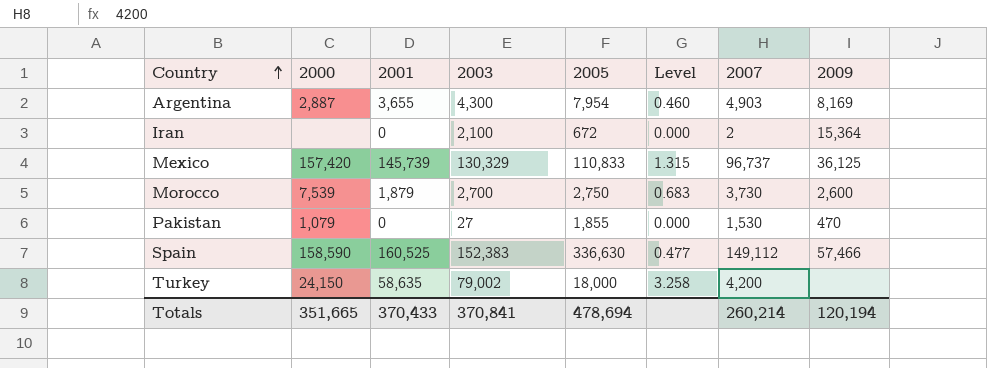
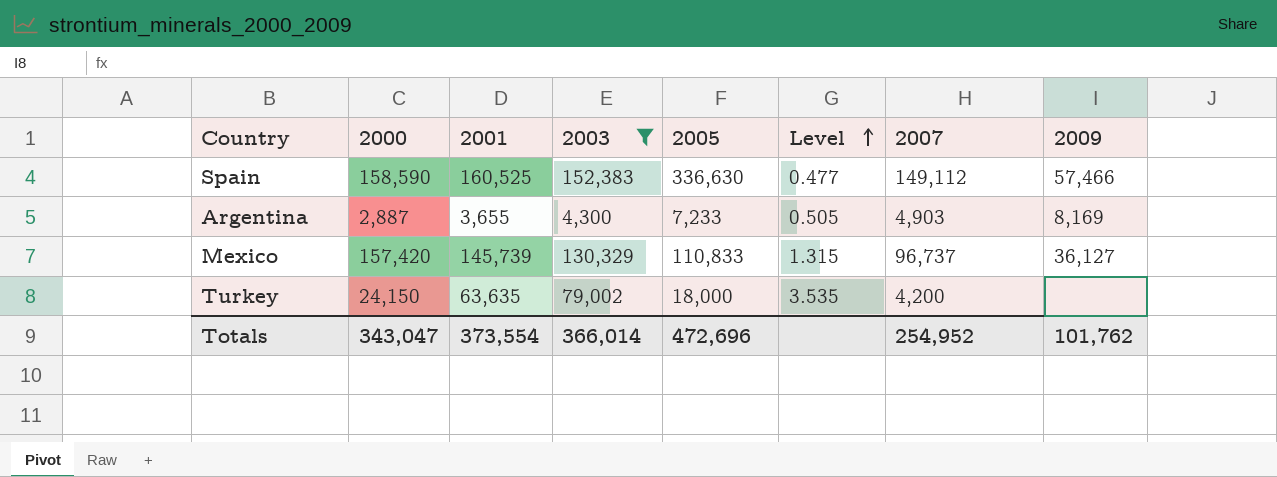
filter: none -> 2003 >= 4,300
row order: Country ascending -> Level ascending
Argentina | 2005: 7,954 -> 7,233
Argentina | Level: 0.460 -> 0.505
Mexico | 2009: 36,125 -> 36,127
Turkey | 2001: 58,635 -> 63,635
Turkey | Level: 3.258 -> 3.535
Totals | 2000: 351,665 -> 343,047
Totals | 2001: 370,433 -> 373,554
Totals | 2003: 370,841 -> 366,014
Totals | 2005: 478,694 -> 472,696
Totals | 2007: 260,214 -> 254,952
Totals | 2009: 120,194 -> 101,762

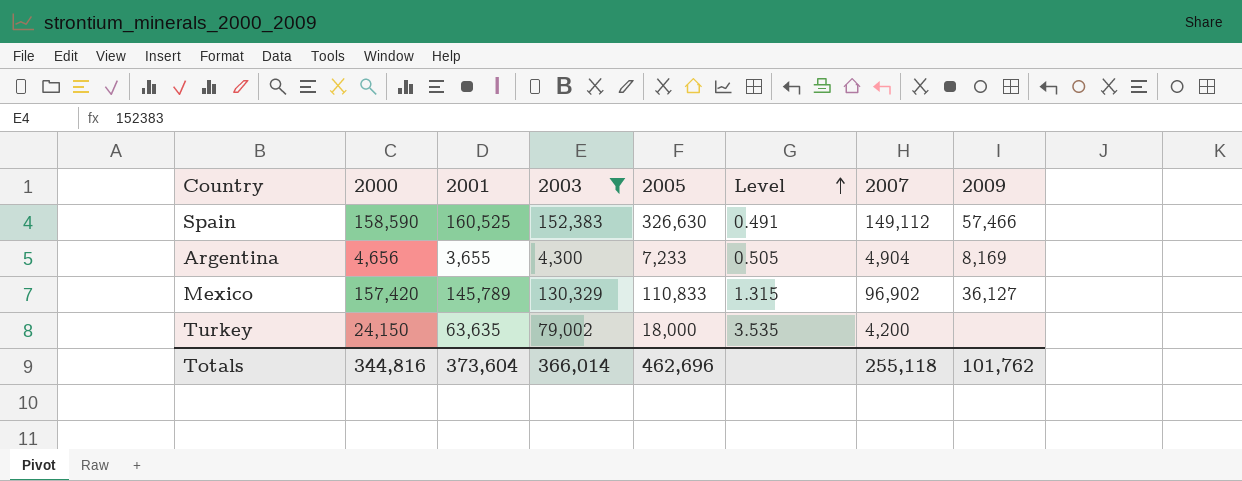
Spain | 2005: 336,630 -> 326,630
Spain | Level: 0.477 -> 0.491
Argentina | 2000: 2,887 -> 4,656
Argentina | 2007: 4,903 -> 4,904
Mexico | 2001: 145,739 -> 145,789
Mexico | 2007: 96,737 -> 96,902
Totals | 2000: 343,047 -> 344,816
Totals | 2001: 373,554 -> 373,604
Totals | 2005: 472,696 -> 462,696
Totals | 2007: 254,952 -> 255,118

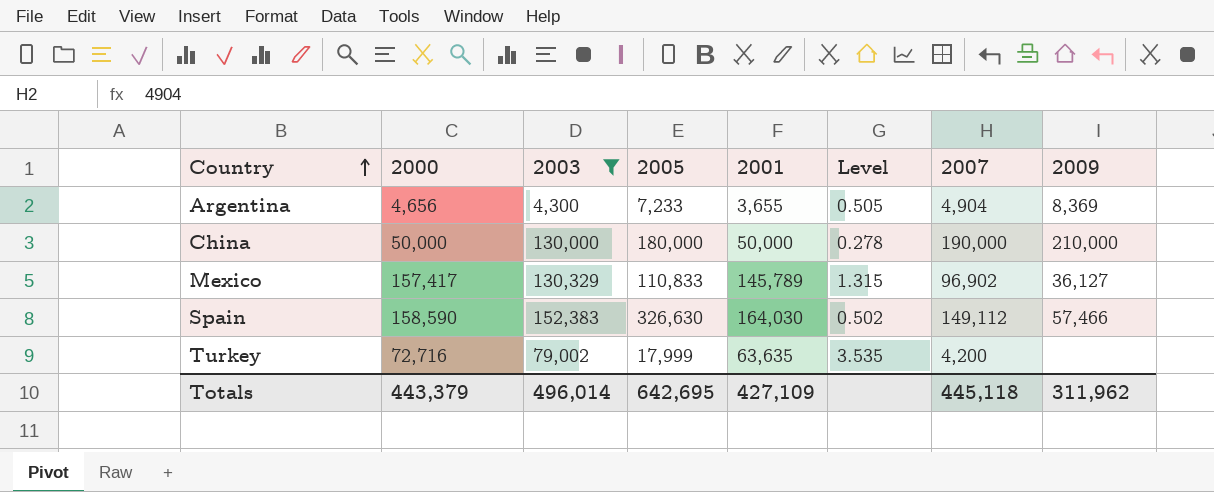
row order: Level ascending -> Country ascending
column 2001 | position: 3 -> 5
Argentina | 2009: 8,169 -> 8,369
row China: none -> 50,000 | 130,000 | 180,000 | 50,000 | 0.278 | 190,000 | 210,000
Mexico | 2000: 157,420 -> 157,417
Spain | 2001: 160,525 -> 164,030
Spain | Level: 0.491 -> 0.502
Turkey | 2000: 24,150 -> 72,716
Turkey | 2005: 18,000 -> 17,999
Totals | 2000: 344,816 -> 443,379
Totals | 2003: 366,014 -> 496,014
Totals | 2005: 462,696 -> 642,695
Totals | 2001: 373,604 -> 427,109
Totals | 2007: 255,118 -> 445,118
Totals | 2009: 101,762 -> 311,962

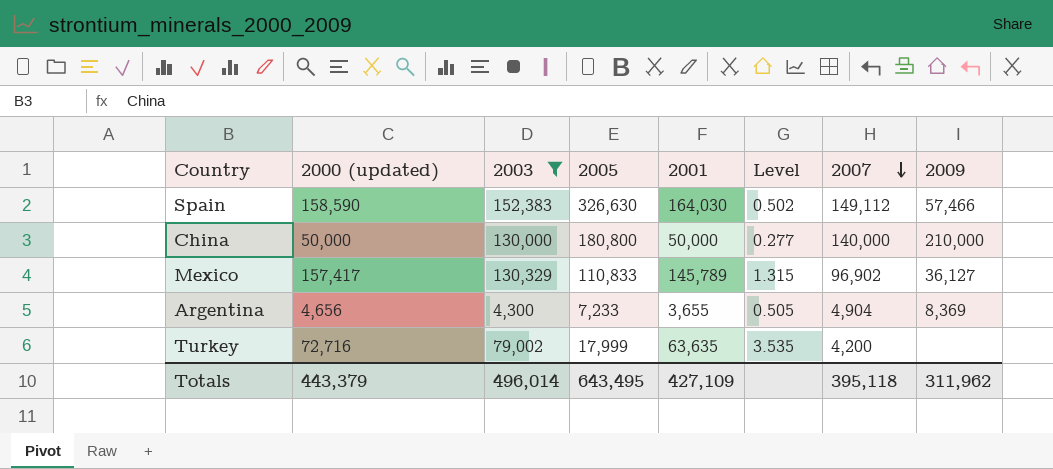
row order: Country ascending -> 2007 descending
column name: 2000 -> 2000 (updated)
China | 2005: 180,000 -> 180,800
China | Level: 0.278 -> 0.277
China | 2007: 190,000 -> 140,000
Totals | 2005: 642,695 -> 643,495
Totals | 2007: 445,118 -> 395,118

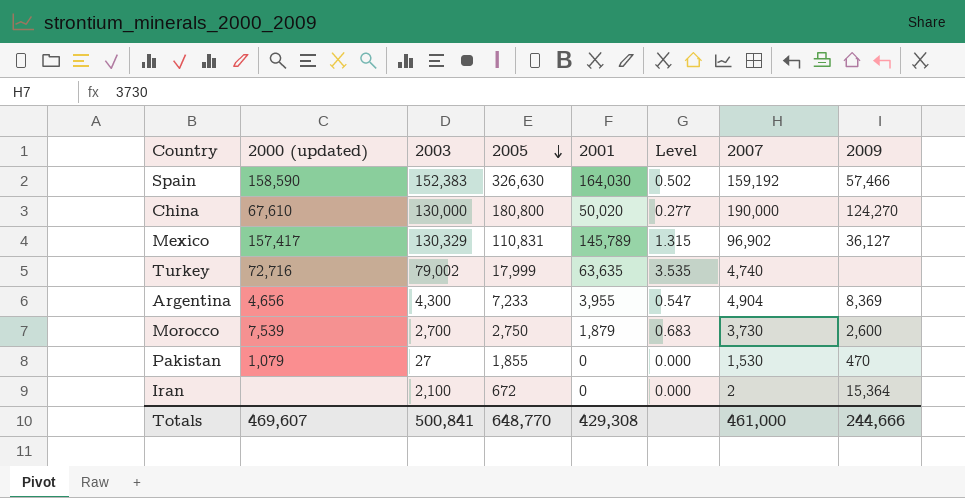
filter: 2003 >= 4,300 -> none
row order: 2007 descending -> 2005 descending
Spain | 2007: 149,112 -> 159,192
China | 2000 (updated): 50,000 -> 67,610
China | 2001: 50,000 -> 50,020
China | 2007: 140,000 -> 190,000
China | 2009: 210,000 -> 124,270
Mexico | 2005: 110,833 -> 110,831
Turkey | 2007: 4,200 -> 4,740
Argentina | 2001: 3,655 -> 3,955
Argentina | Level: 0.505 -> 0.547
Totals | 2000 (updated): 443,379 -> 469,607
Totals | 2003: 496,014 -> 500,841
Totals | 2005: 643,495 -> 648,770
Totals | 2001: 427,109 -> 429,308
Totals | 2007: 395,118 -> 461,000
Totals | 2009: 311,962 -> 244,666

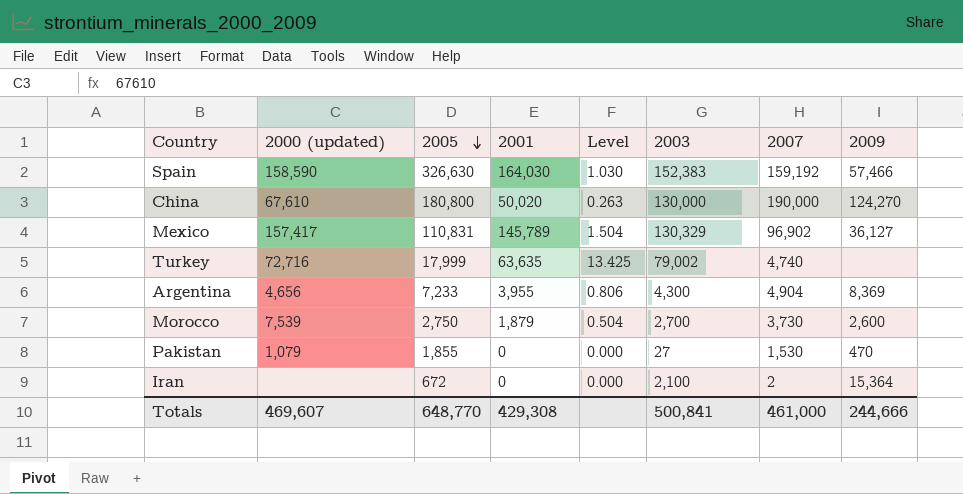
column Level | formula: [2001] / [2005] -> [2001] / [2007]
column 2003 | position: 3 -> 6

